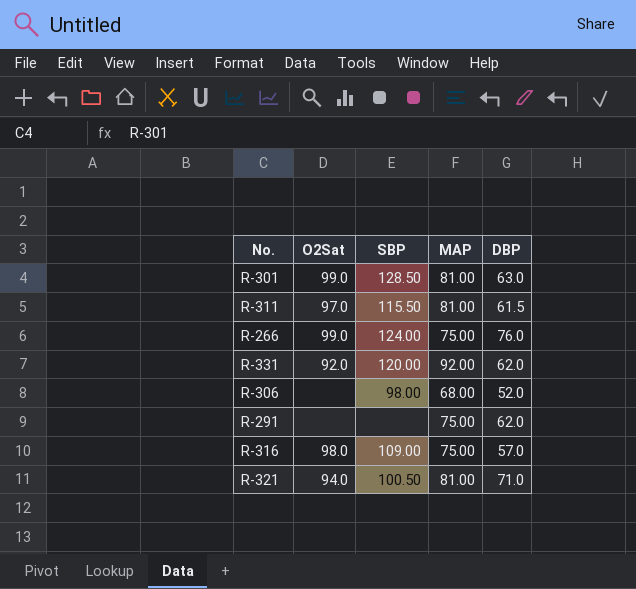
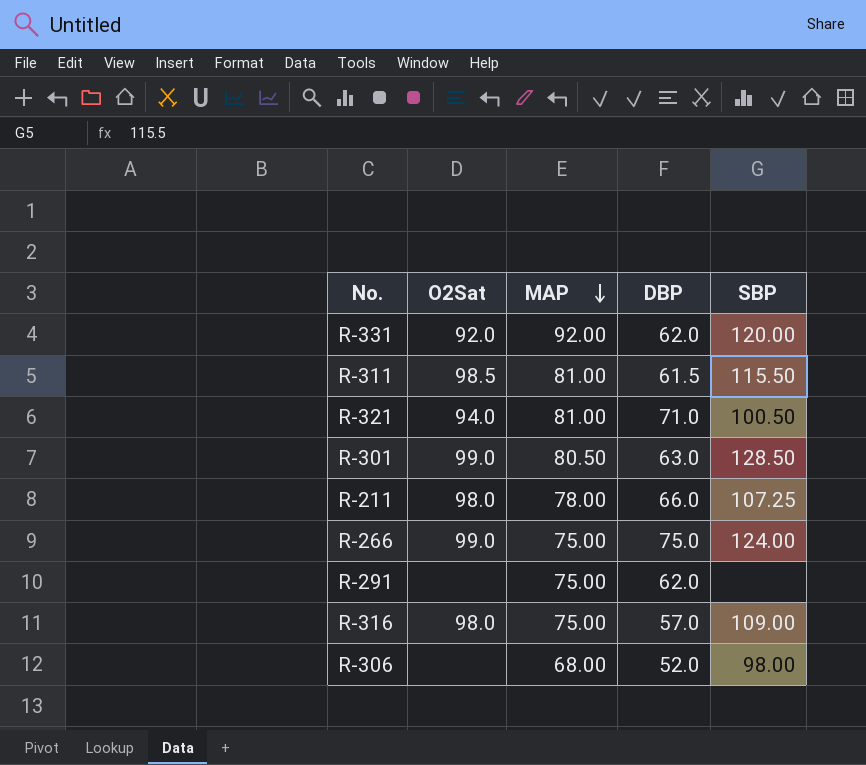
row order: none -> MAP descending
column SBP | position: 3 -> 5
R-311 | O2Sat: 97.0 -> 98.5
R-301 | MAP: 81.00 -> 80.50
row R-211: none -> 98.0 | 78.00 | 66.0 | 107.25
R-266 | DBP: 76.0 -> 75.0

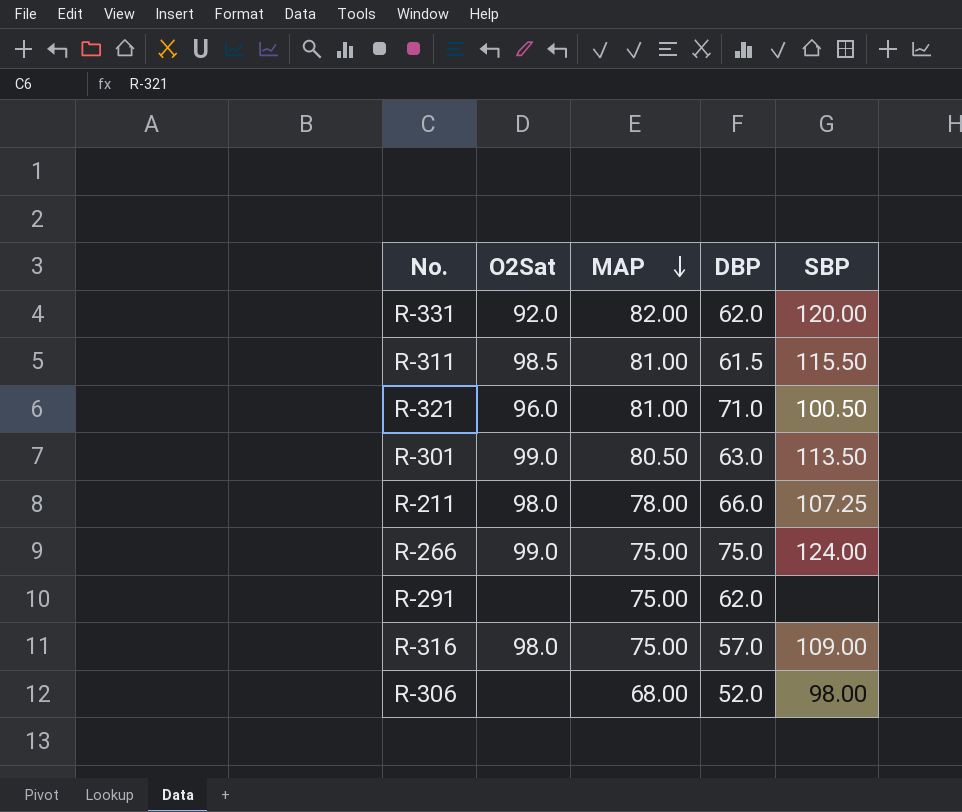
R-331 | MAP: 92.00 -> 82.00
R-321 | O2Sat: 94.0 -> 96.0
R-301 | SBP: 128.50 -> 113.50

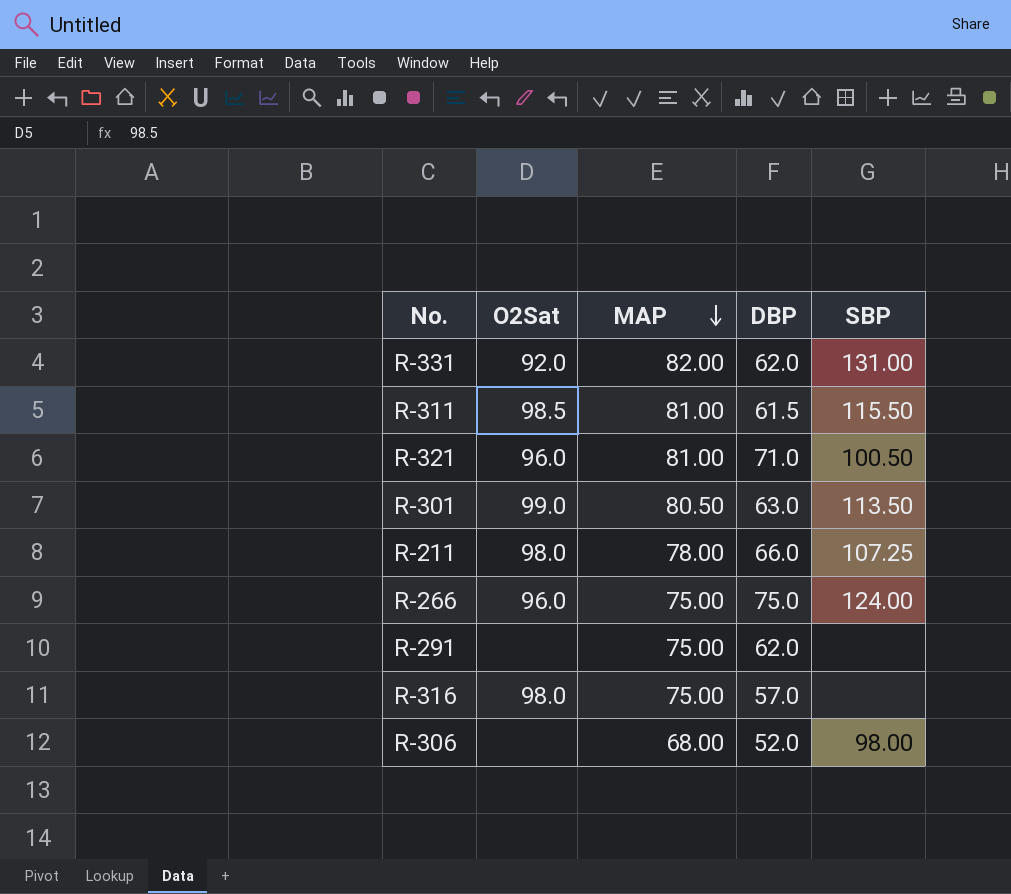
R-331 | SBP: 120.00 -> 131.00
R-266 | O2Sat: 99.0 -> 96.0
R-316 | SBP: 109.00 -> none

